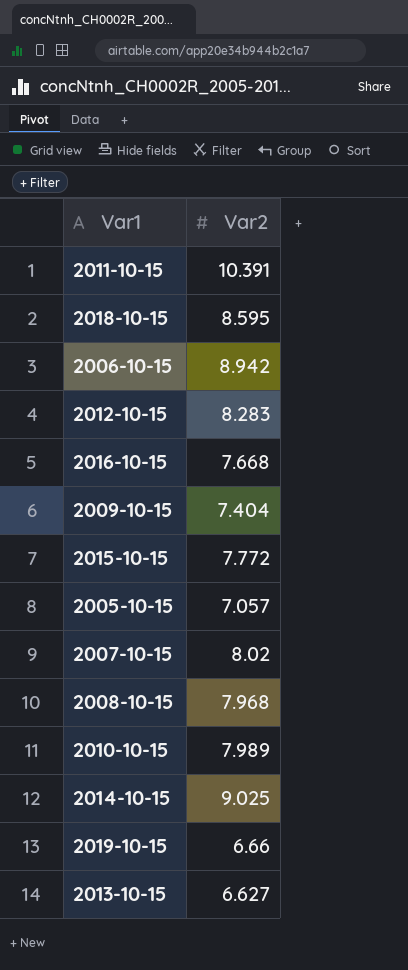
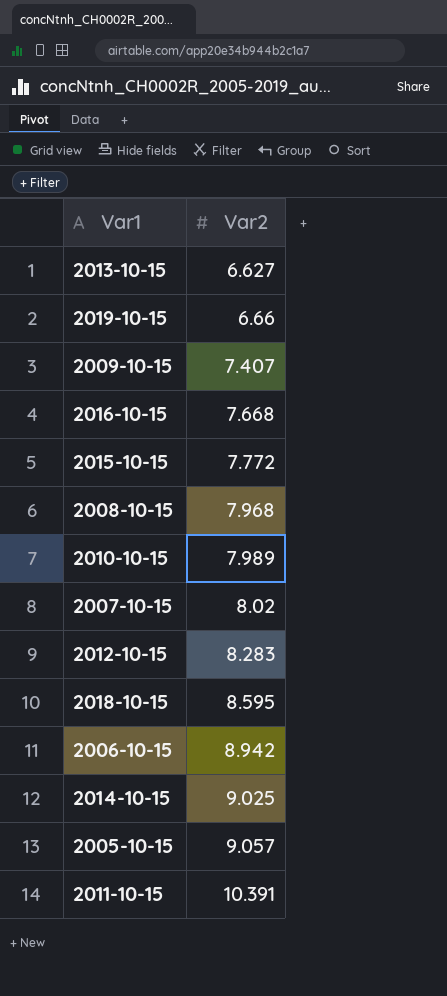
row order: none -> Var2 ascending
2009-10-15 | Var2: 7.404 -> 7.407
2005-10-15 | Var2: 7.057 -> 9.057

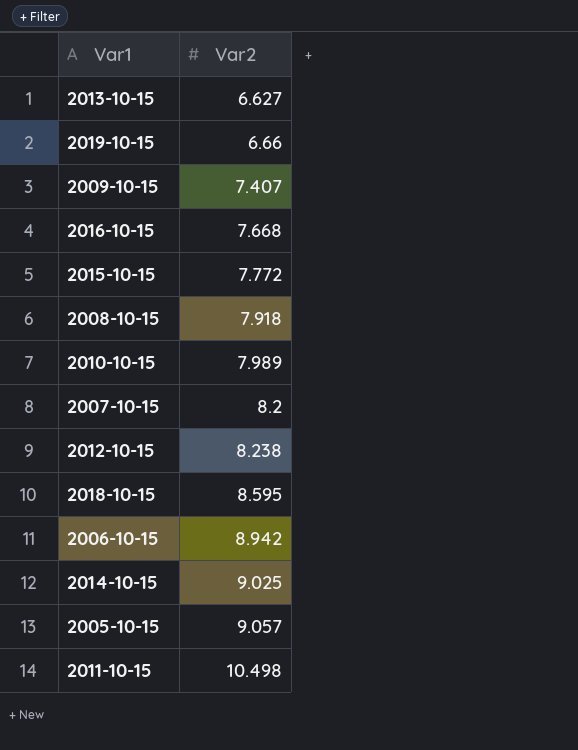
2008-10-15 | Var2: 7.968 -> 7.918
2007-10-15 | Var2: 8.02 -> 8.2
2012-10-15 | Var2: 8.283 -> 8.238
2011-10-15 | Var2: 10.391 -> 10.498

